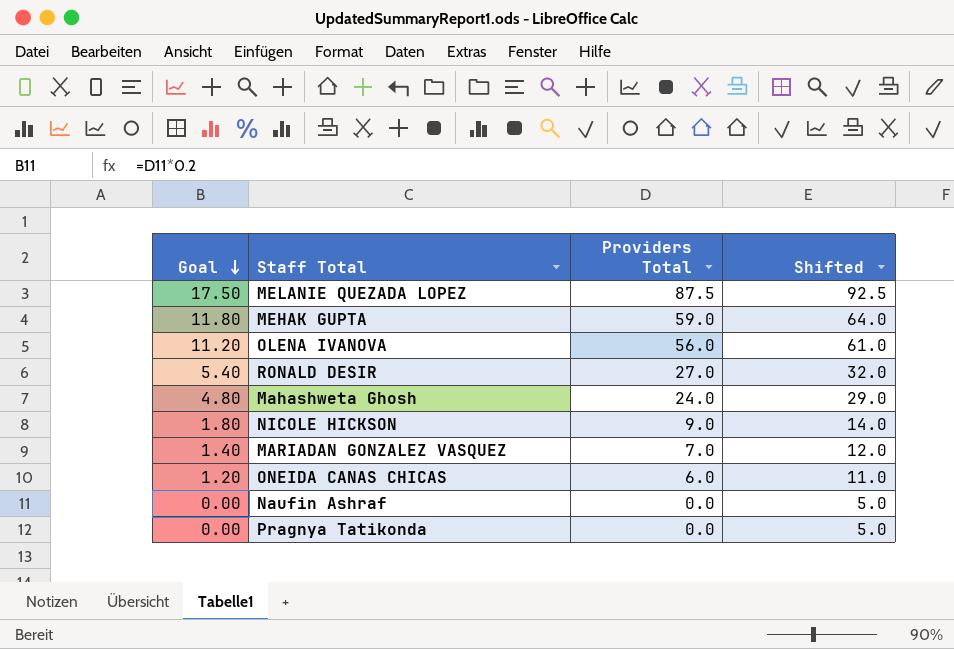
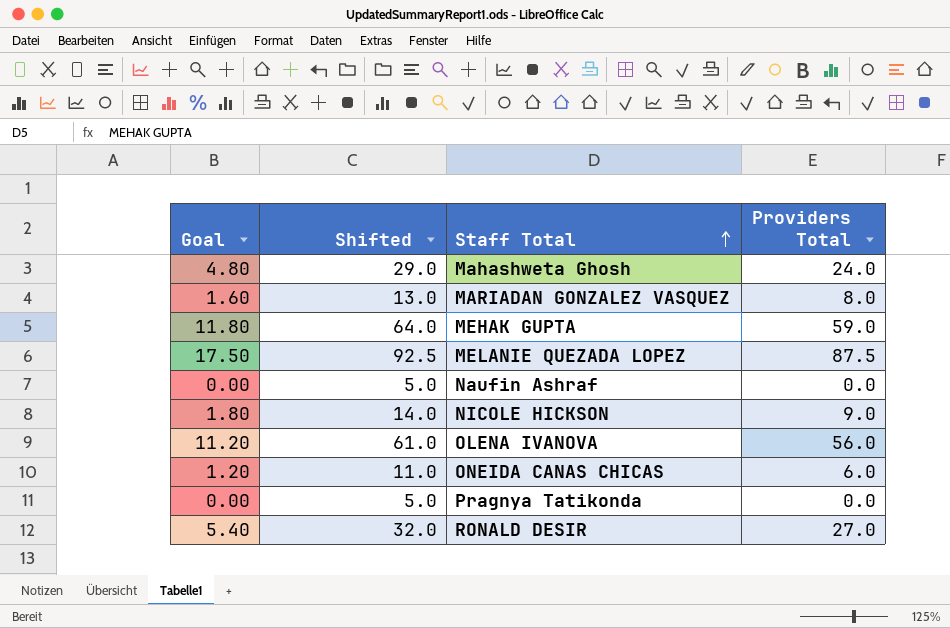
row order: Goal descending -> Staff Total ascending
column Shifted | position: 4 -> 2
MARIADAN GONZALEZ VASQUEZ | Goal: 1.40 -> 1.60
MARIADAN GONZALEZ VASQUEZ | Shifted: 12.0 -> 13.0
MARIADAN GONZALEZ VASQUEZ | Providers Total: 7.0 -> 8.0

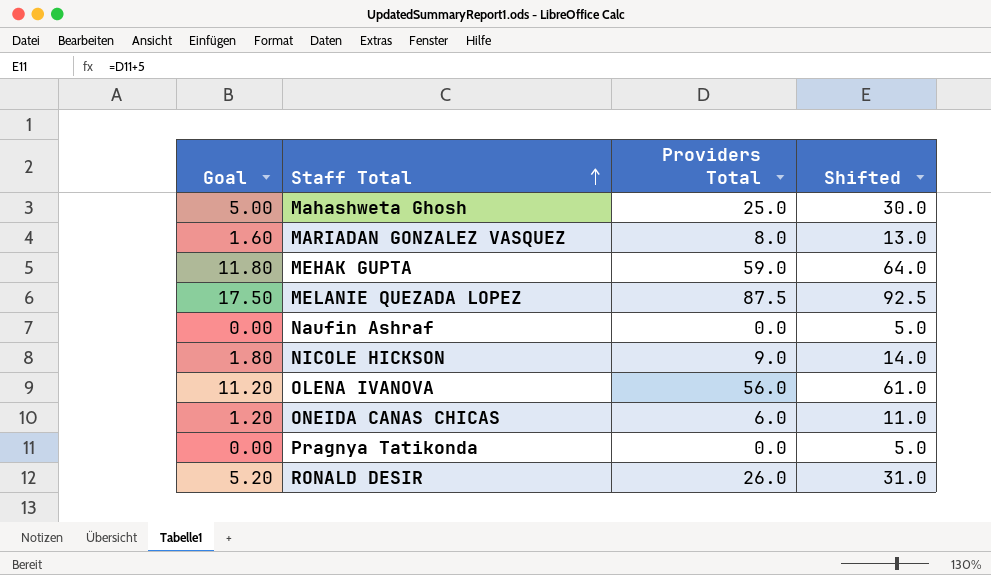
column Shifted | position: 2 -> 4
Mahashweta Ghosh | Goal: 4.80 -> 5.00
Mahashweta Ghosh | Providers Total: 24.0 -> 25.0
Mahashweta Ghosh | Shifted: 29.0 -> 30.0
RONALD DESIR | Goal: 5.40 -> 5.20
RONALD DESIR | Providers Total: 27.0 -> 26.0
RONALD DESIR | Shifted: 32.0 -> 31.0

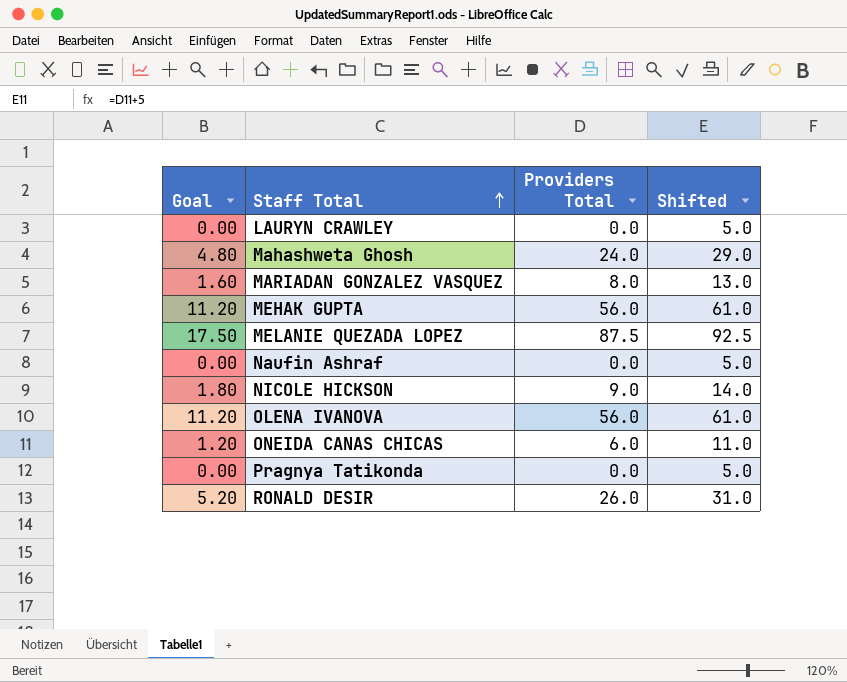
row LAURYN CRAWLEY: none -> 0.00 | 0.0 | 5.0
Mahashweta Ghosh | Goal: 5.00 -> 4.80
Mahashweta Ghosh | Providers Total: 25.0 -> 24.0
Mahashweta Ghosh | Shifted: 30.0 -> 29.0
MEHAK GUPTA | Goal: 11.80 -> 11.20
MEHAK GUPTA | Providers Total: 59.0 -> 56.0
MEHAK GUPTA | Shifted: 64.0 -> 61.0

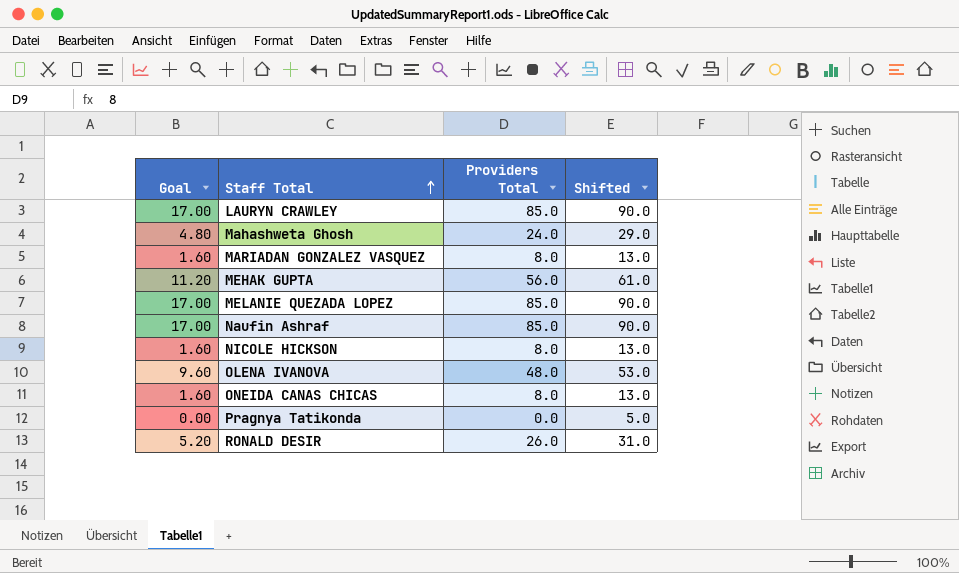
LAURYN CRAWLEY | Goal: 0.00 -> 17.00
LAURYN CRAWLEY | Providers Total: 0.0 -> 85.0
LAURYN CRAWLEY | Shifted: 5.0 -> 90.0
MELANIE QUEZADA LOPEZ | Goal: 17.50 -> 17.00
MELANIE QUEZADA LOPEZ | Providers Total: 87.5 -> 85.0
MELANIE QUEZADA LOPEZ | Shifted: 92.5 -> 90.0
Naufin Ashraf | Goal: 0.00 -> 17.00
Naufin Ashraf | Providers Total: 0.0 -> 85.0
Naufin Ashraf | Shifted: 5.0 -> 90.0
NICOLE HICKSON | Goal: 1.80 -> 1.60
NICOLE HICKSON | Providers Total: 9.0 -> 8.0
NICOLE HICKSON | Shifted: 14.0 -> 13.0
OLENA IVANOVA | Goal: 11.20 -> 9.60
OLENA IVANOVA | Providers Total: 56.0 -> 48.0
OLENA IVANOVA | Shifted: 61.0 -> 53.0
ONEIDA CANAS CHICAS | Goal: 1.20 -> 1.60
ONEIDA CANAS CHICAS | Providers Total: 6.0 -> 8.0
ONEIDA CANAS CHICAS | Shifted: 11.0 -> 13.0

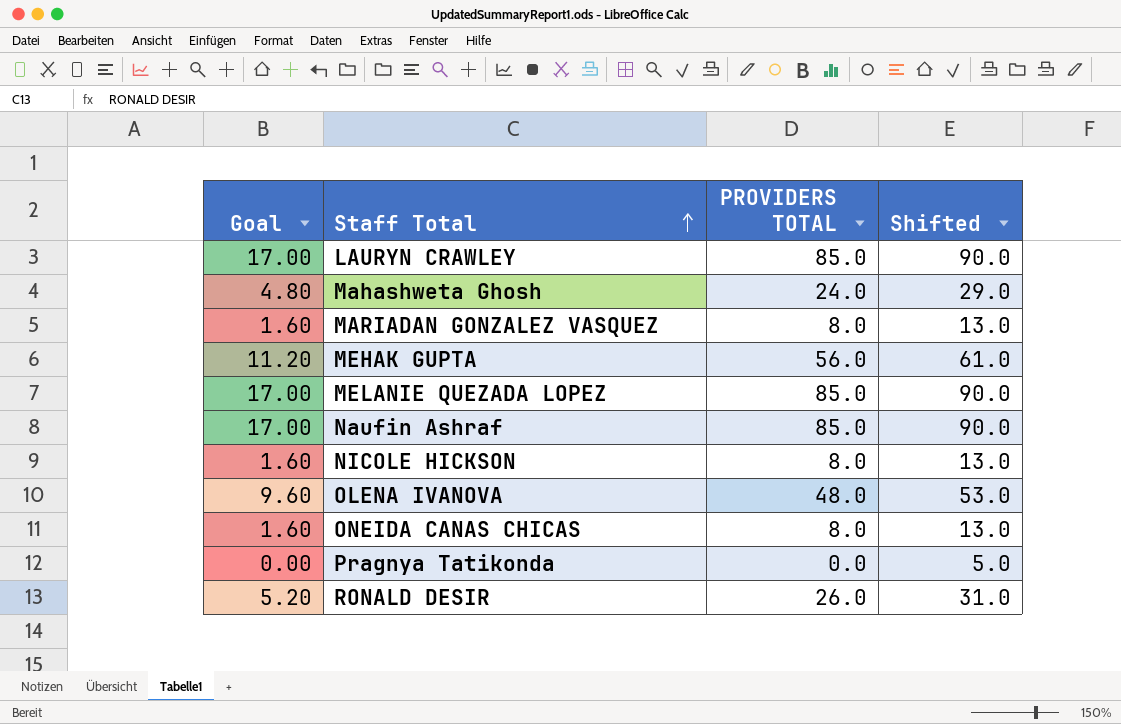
column name: Providers Total -> PROVIDERS TOTAL

